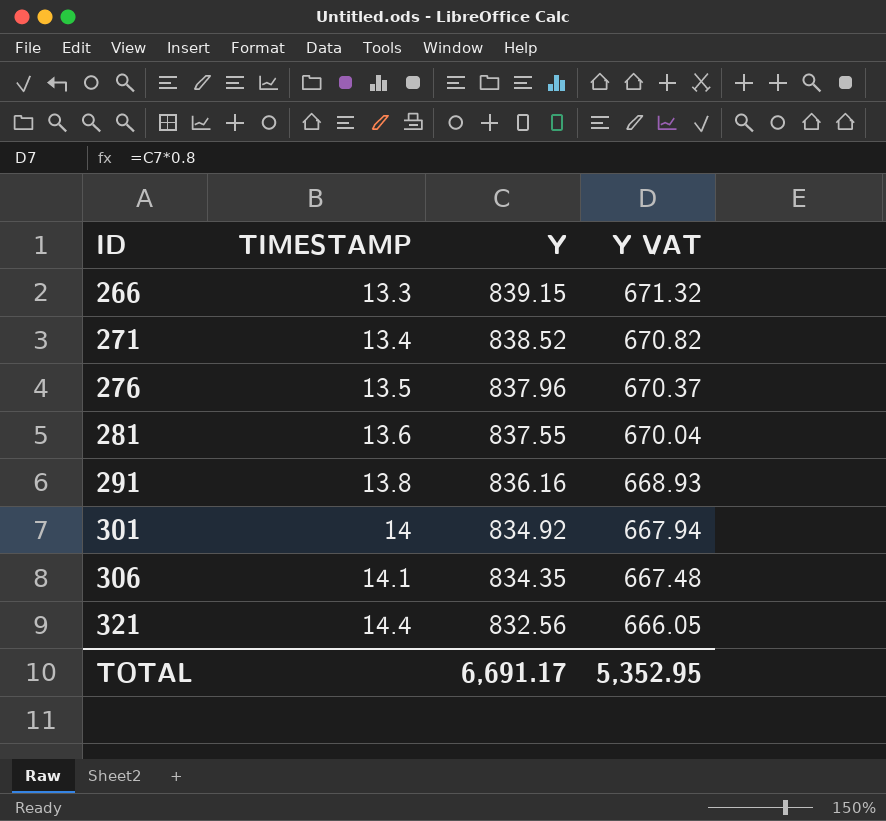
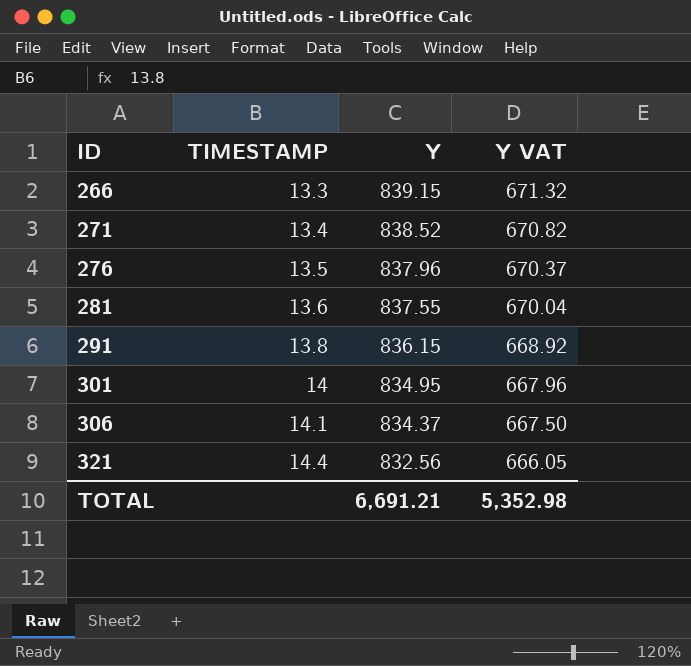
291 | Y: 836.16 -> 836.15
291 | Y VAT: 668.93 -> 668.92
301 | Y: 834.92 -> 834.95
301 | Y VAT: 667.94 -> 667.96
306 | Y: 834.35 -> 834.37
306 | Y VAT: 667.48 -> 667.50
TOTAL | Y: 6,691.17 -> 6,691.21
TOTAL | Y VAT: 5,352.95 -> 5,352.98

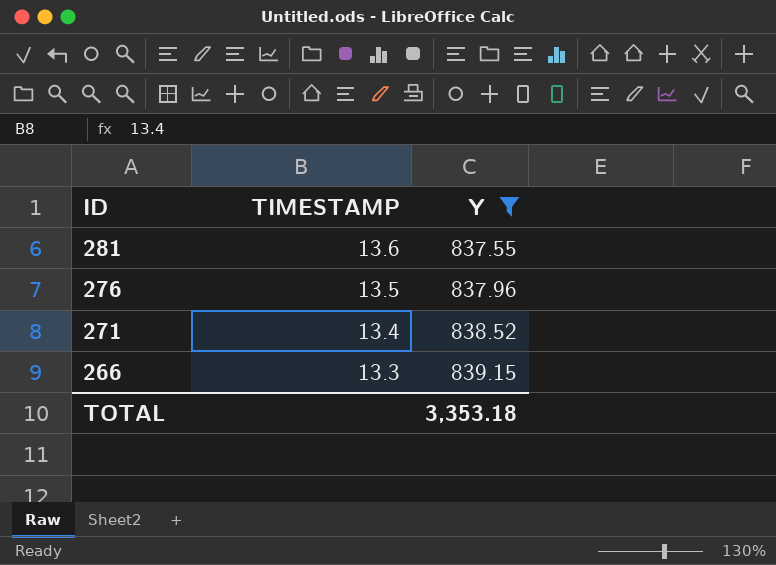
filter: none -> Y >= 837.55
row order: ID ascending -> ID descending
column Y VAT | formula: [Y] * 0.8 -> none
TOTAL | Y: 6,691.21 -> 3,353.18

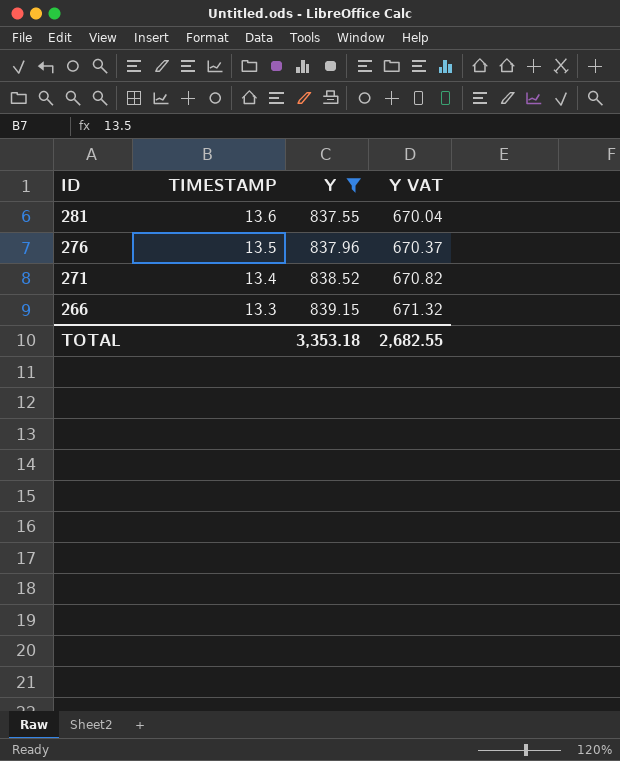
column Y VAT | formula: none -> [Y] * 0.8

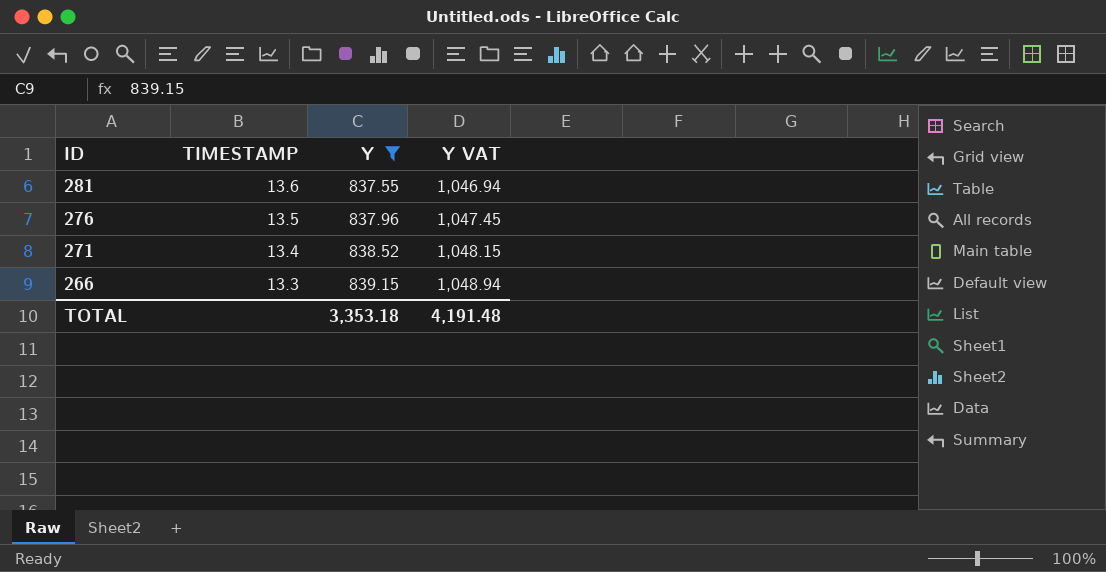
column Y VAT | formula: [Y] * 0.8 -> [Y] * 1.25
TOTAL | Y VAT: 2,682.55 -> 4,191.48

